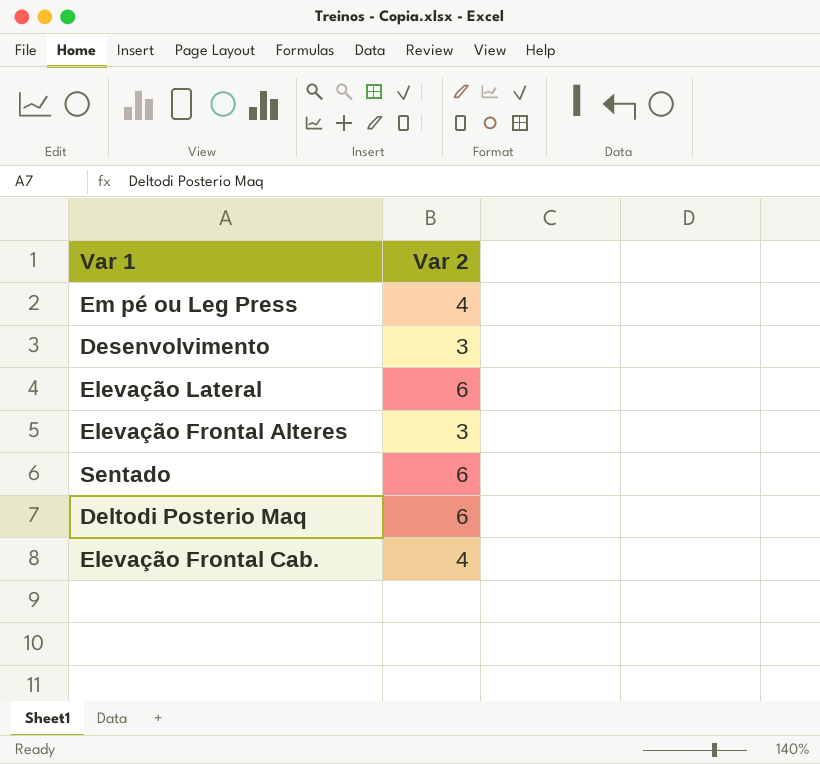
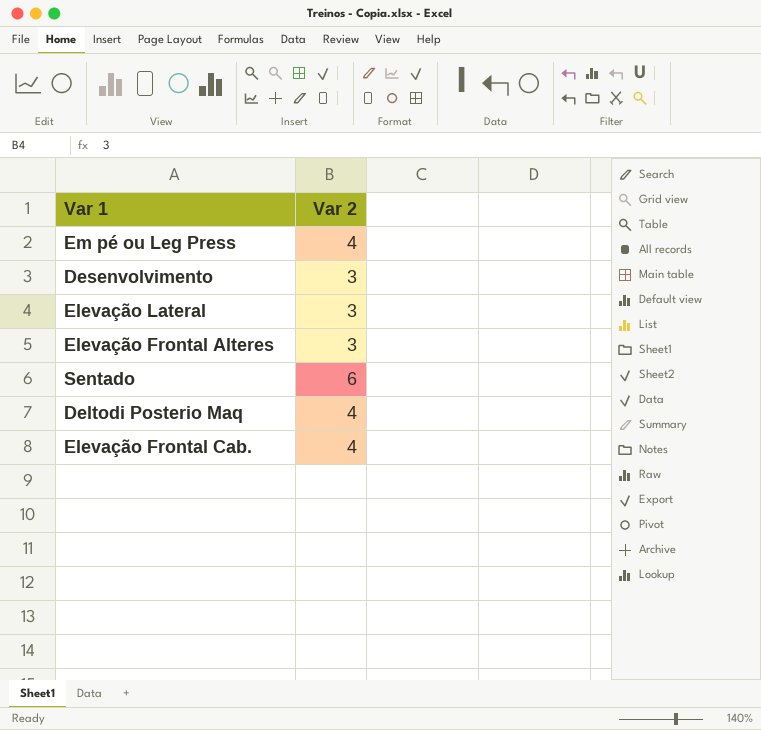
Elevação Lateral | Var 2: 6 -> 3
Deltodi Posterio Maq | Var 2: 6 -> 4

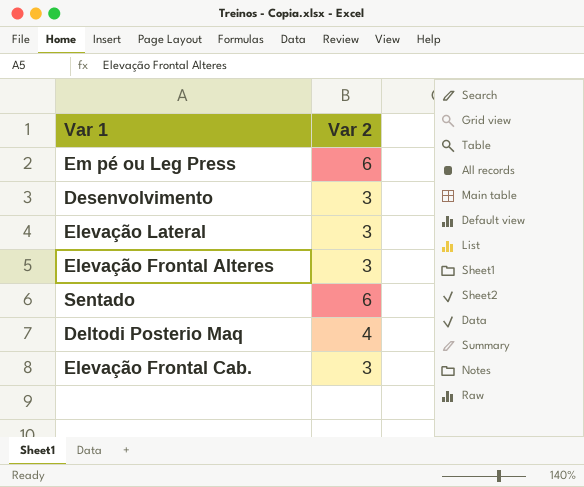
Em pé ou Leg Press | Var 2: 4 -> 6
Elevação Frontal Cab. | Var 2: 4 -> 3

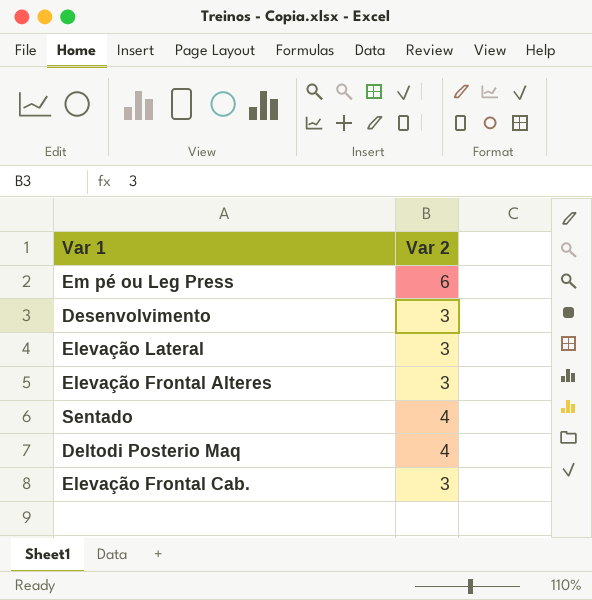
Sentado | Var 2: 6 -> 4

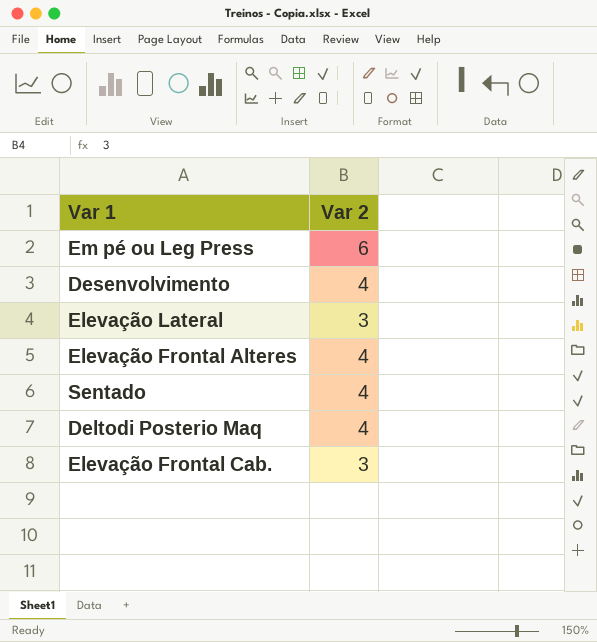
Desenvolvimento | Var 2: 3 -> 4
Elevação Frontal Alteres | Var 2: 3 -> 4

